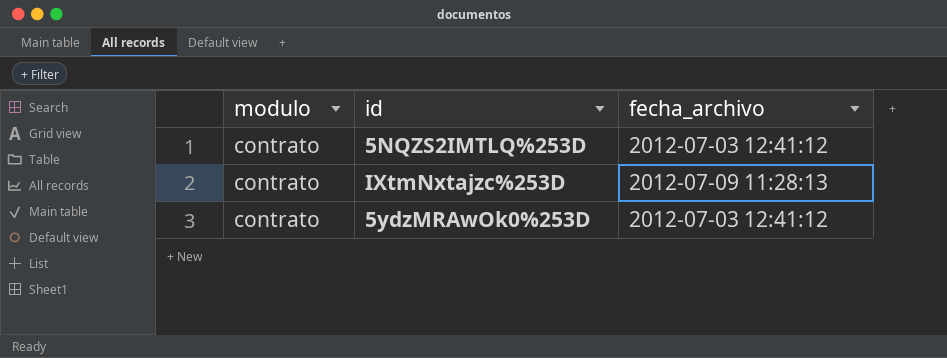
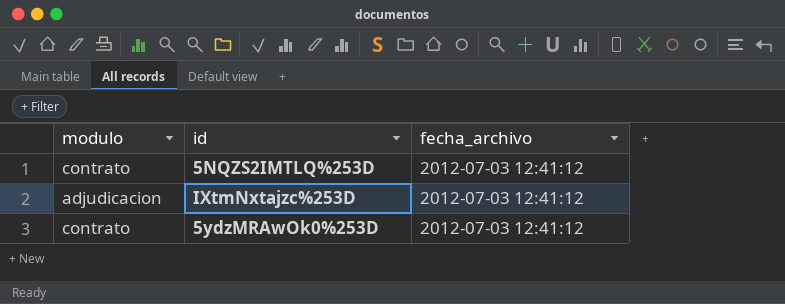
IXtmNxtajzc%253D | modulo: contrato -> adjudicacion
IXtmNxtajzc%253D | fecha_archivo: 2012-07-09 11:28:13 -> 2012-07-03 12:41:12

